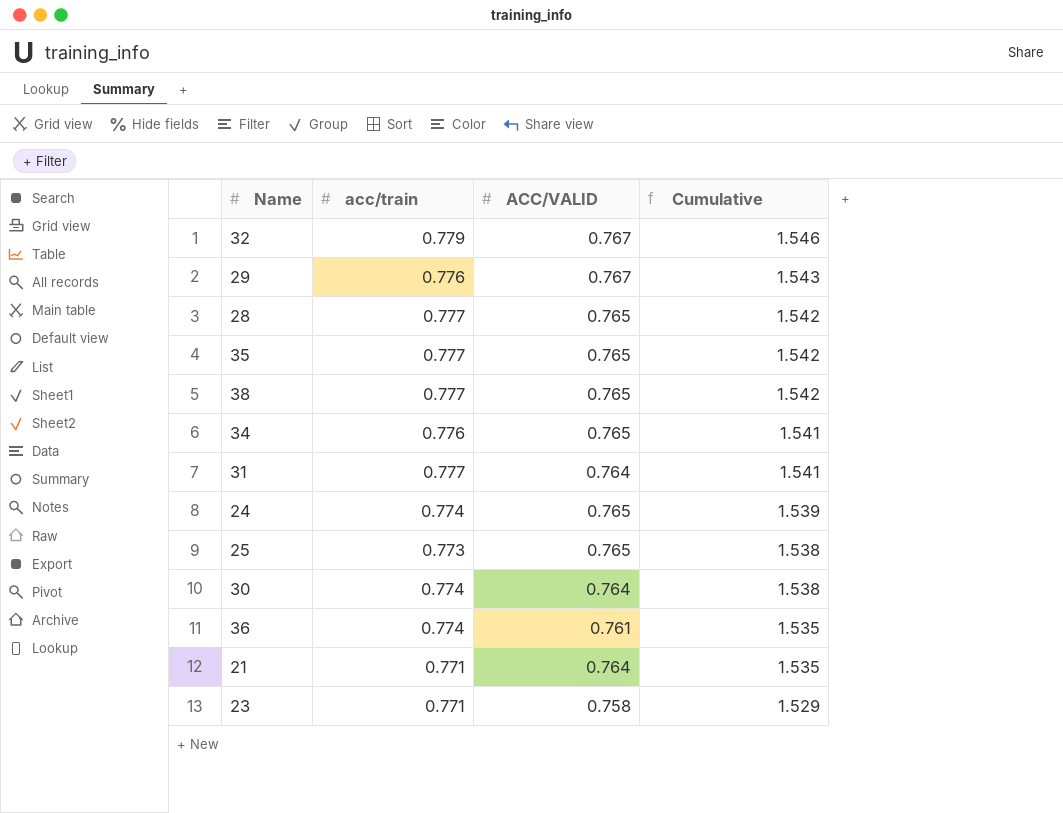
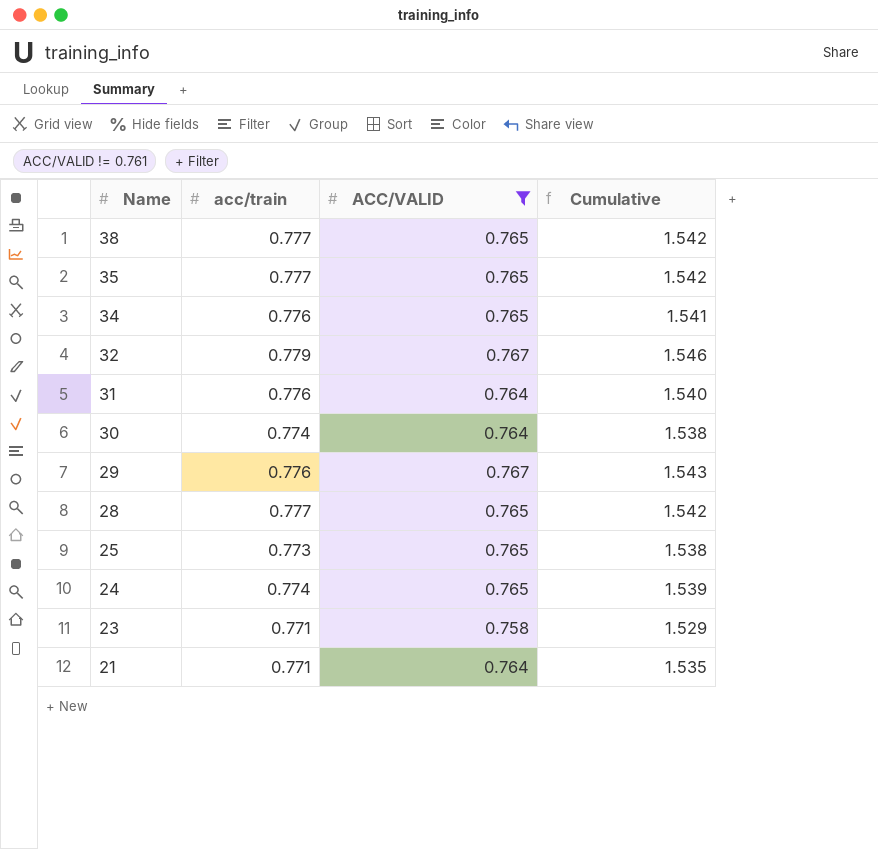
filter: none -> ACC/VALID != 0.761
row order: Cumulative descending -> Name descending
31 | acc/train: 0.777 -> 0.776
31 | Cumulative: 1.541 -> 1.540

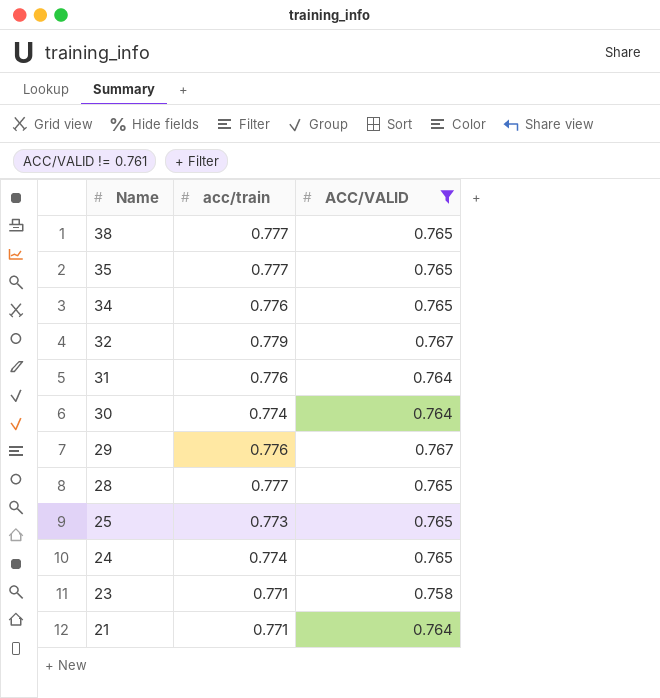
column Cumulative | formula: [acc/train] + [ACC/VALID] -> none

